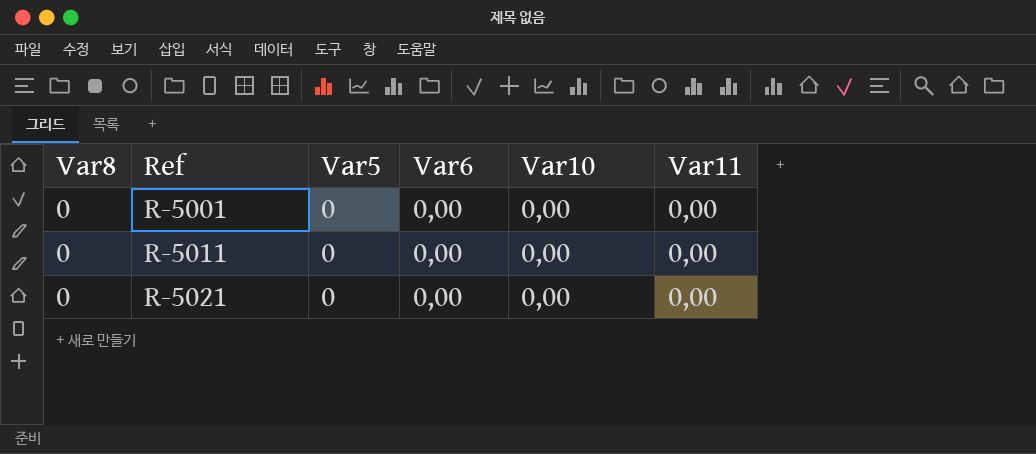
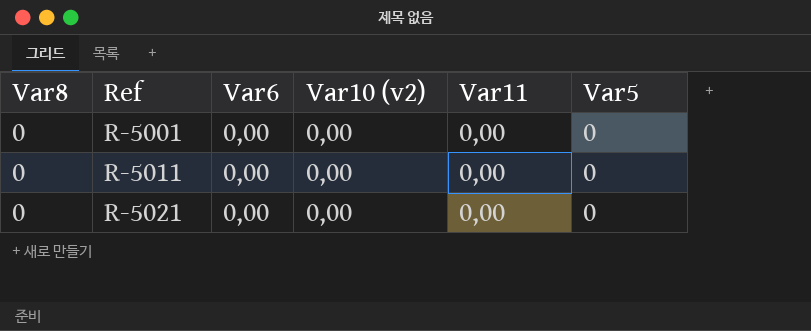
column name: Var10 -> Var10 (v2)
column Var5 | position: 3 -> 6

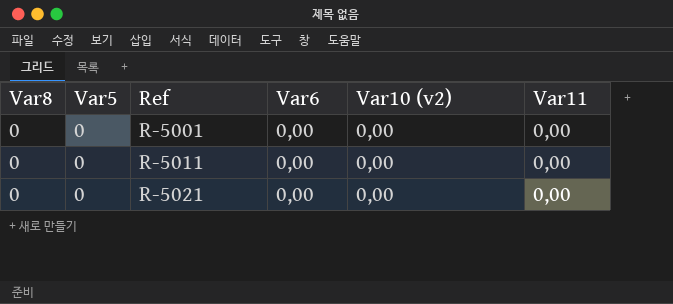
column Var5 | position: 6 -> 2

